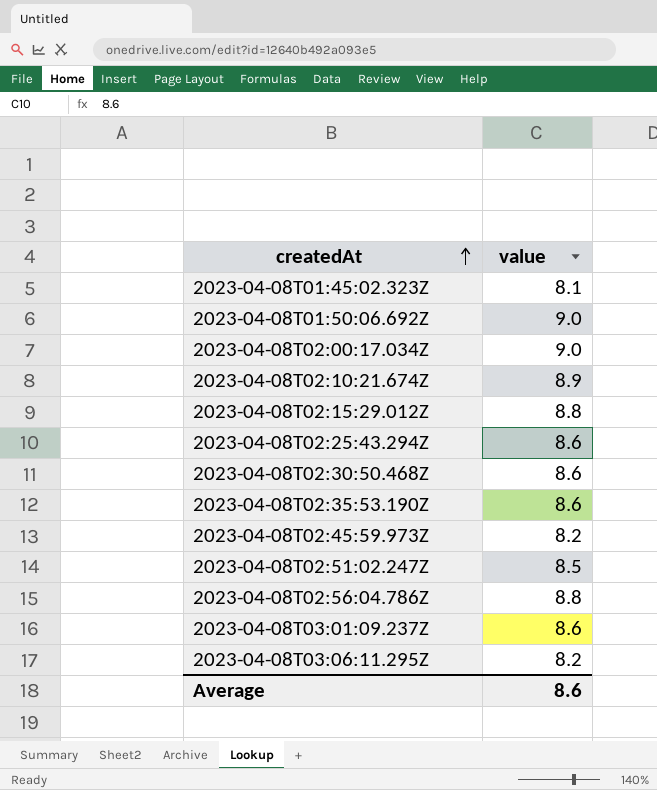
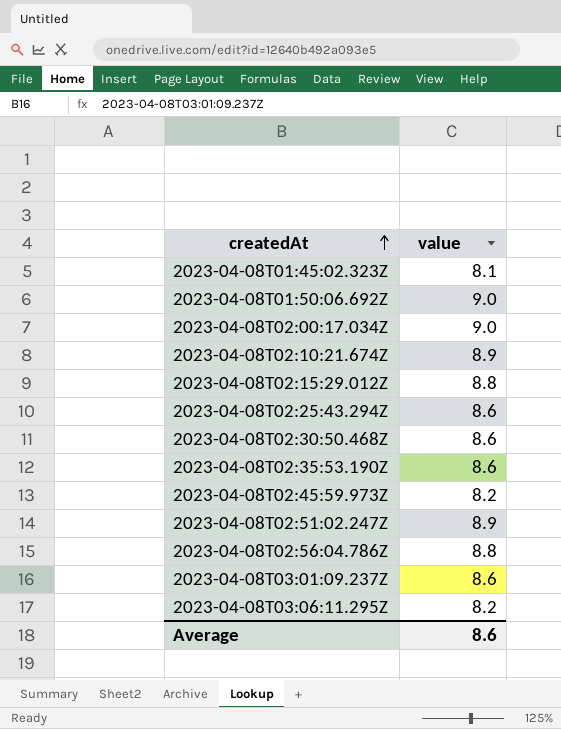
2023-04-08T02:51:02.247Z | value: 8.5 -> 8.9

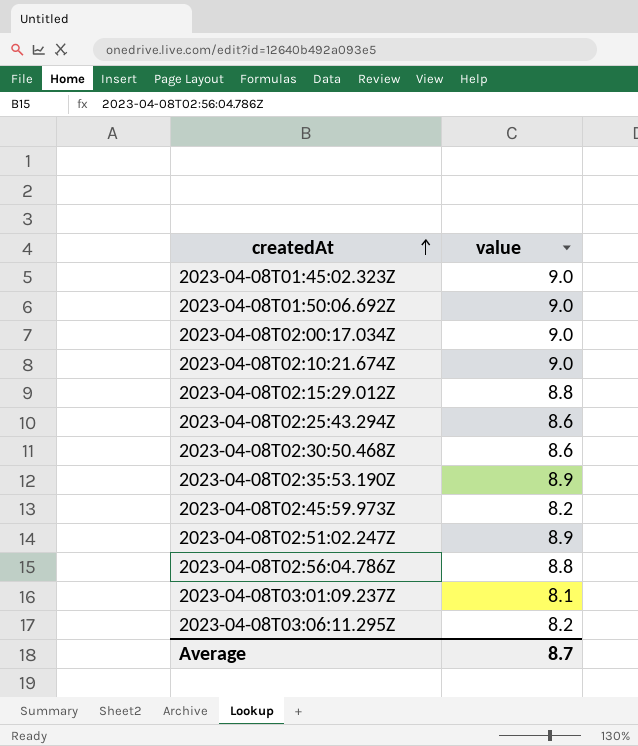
2023-04-08T01:45:02.323Z | value: 8.1 -> 9.0
2023-04-08T02:10:21.674Z | value: 8.9 -> 9.0
2023-04-08T02:35:53.190Z | value: 8.6 -> 8.9
2023-04-08T03:01:09.237Z | value: 8.6 -> 8.1
Average | value: 8.6 -> 8.7

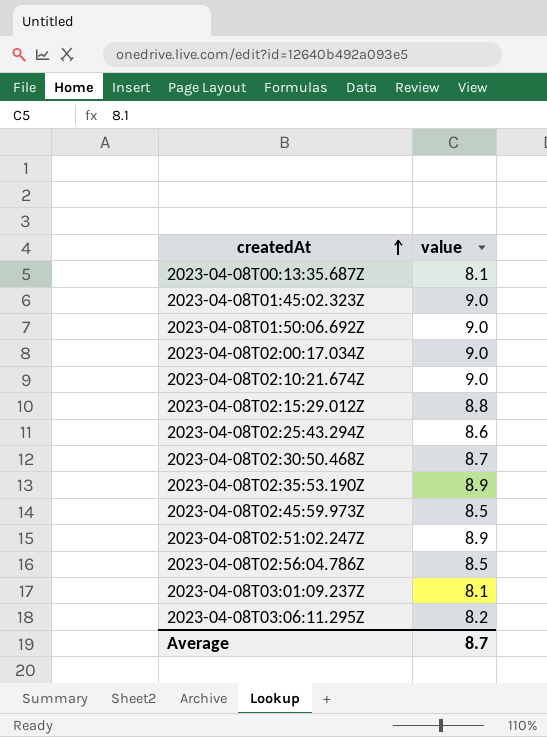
row 2023-04-08T00:13:35.687Z: none -> 8.1
2023-04-08T02:30:50.468Z | value: 8.6 -> 8.7
2023-04-08T02:45:59.973Z | value: 8.2 -> 8.5
2023-04-08T02:56:04.786Z | value: 8.8 -> 8.5

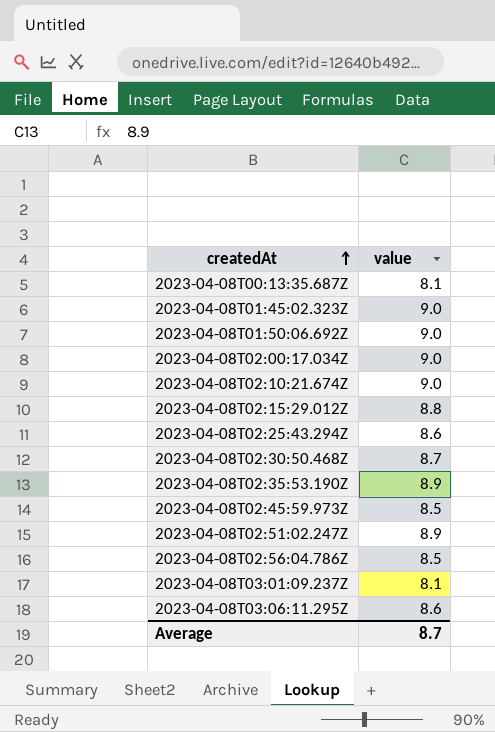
2023-04-08T03:06:11.295Z | value: 8.2 -> 8.6

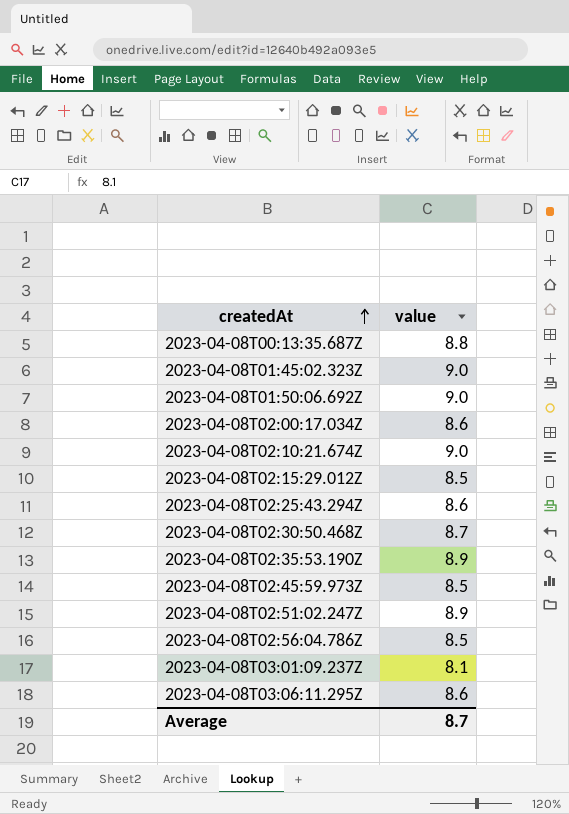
2023-04-08T00:13:35.687Z | value: 8.1 -> 8.8
2023-04-08T02:00:17.034Z | value: 9.0 -> 8.6
2023-04-08T02:15:29.012Z | value: 8.8 -> 8.5

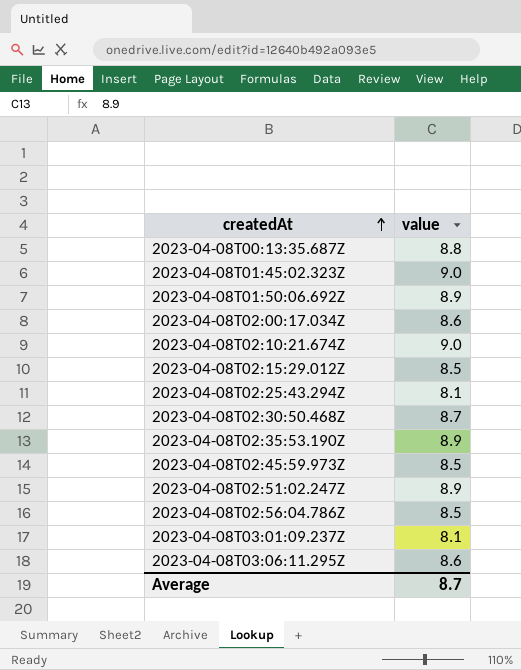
2023-04-08T01:50:06.692Z | value: 9.0 -> 8.9
2023-04-08T02:25:43.294Z | value: 8.6 -> 8.1

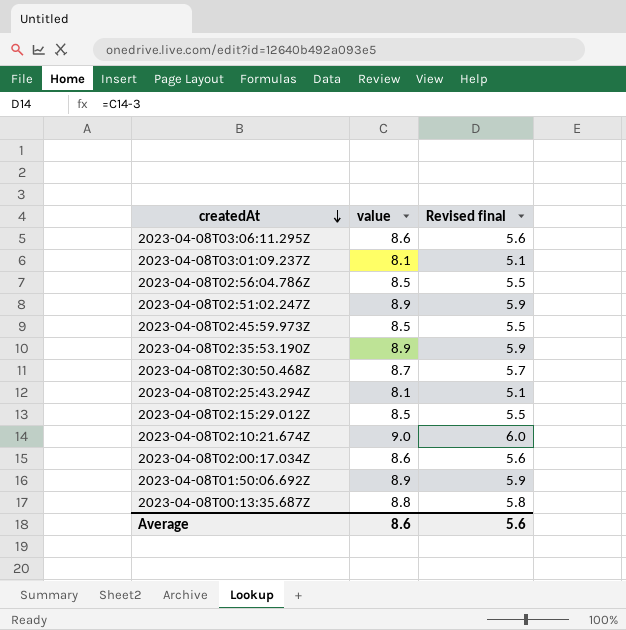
row order: createdAt ascending -> createdAt descending
column Revised final | formula: none -> [value] - 3
row 2023-04-08T01:45:02.323Z: 9.0 -> none
Average | value: 8.7 -> 8.6

